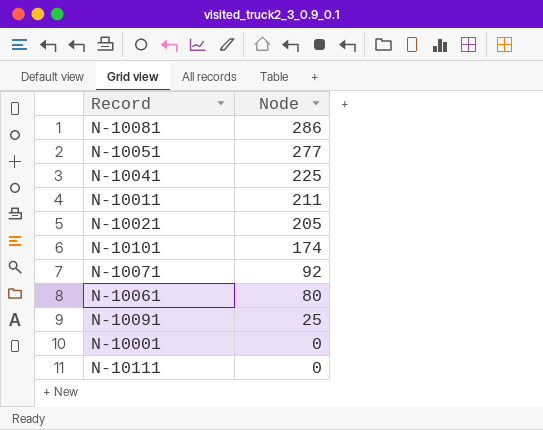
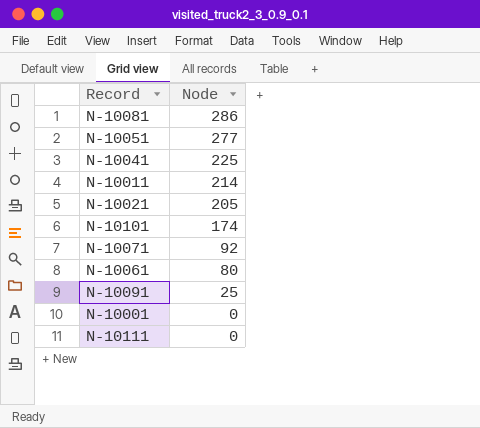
N-10011 | Node: 211 -> 214

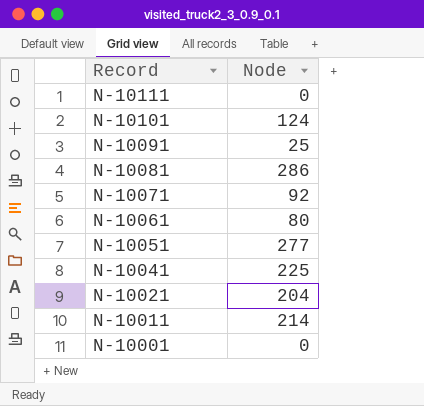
row order: Node descending -> Record descending
N-10101 | Node: 174 -> 124
N-10021 | Node: 205 -> 204

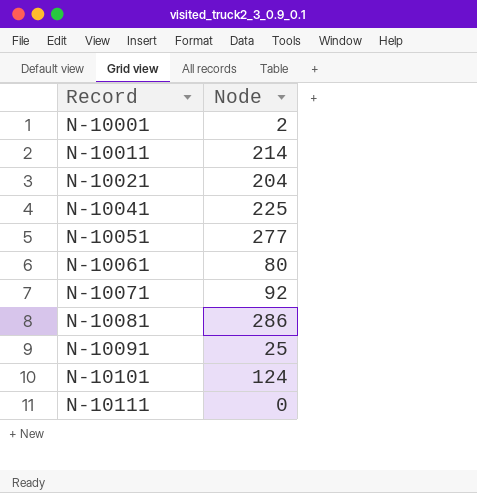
row order: Record descending -> Record ascending
N-10001 | Node: 0 -> 2

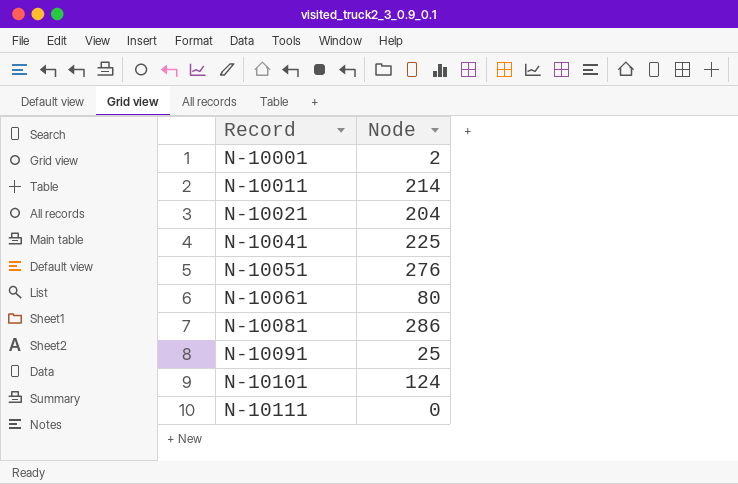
row N-10071: 92 -> none
N-10051 | Node: 277 -> 276

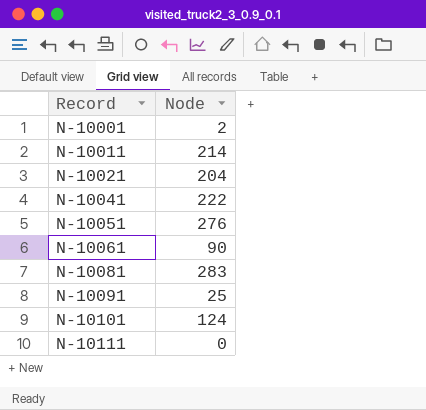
N-10041 | Node: 225 -> 222
N-10061 | Node: 80 -> 90
N-10081 | Node: 286 -> 283

